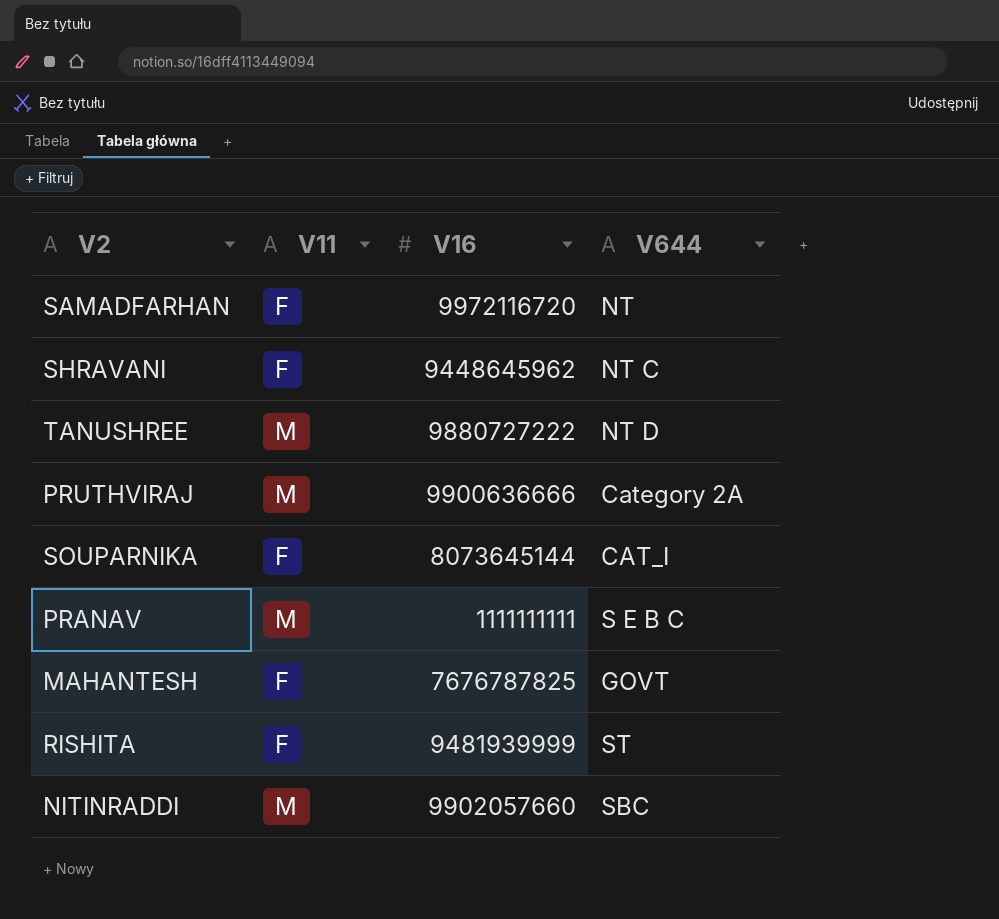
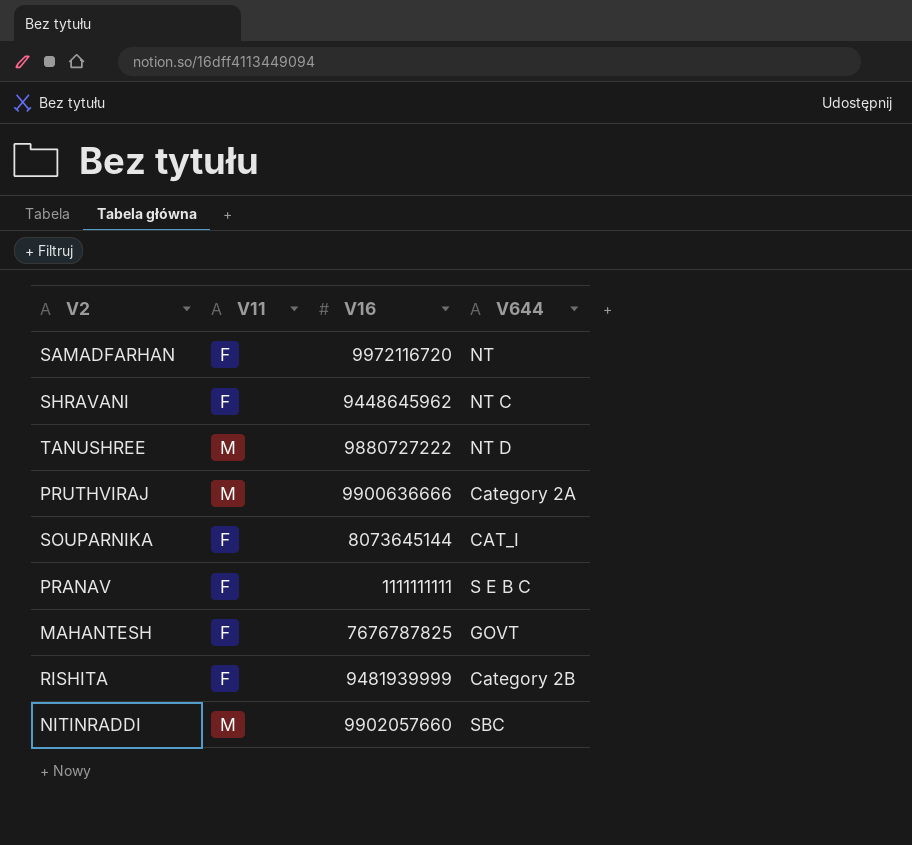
PRANAV | V11: M -> F
RISHITA | V644: ST -> Category 2B

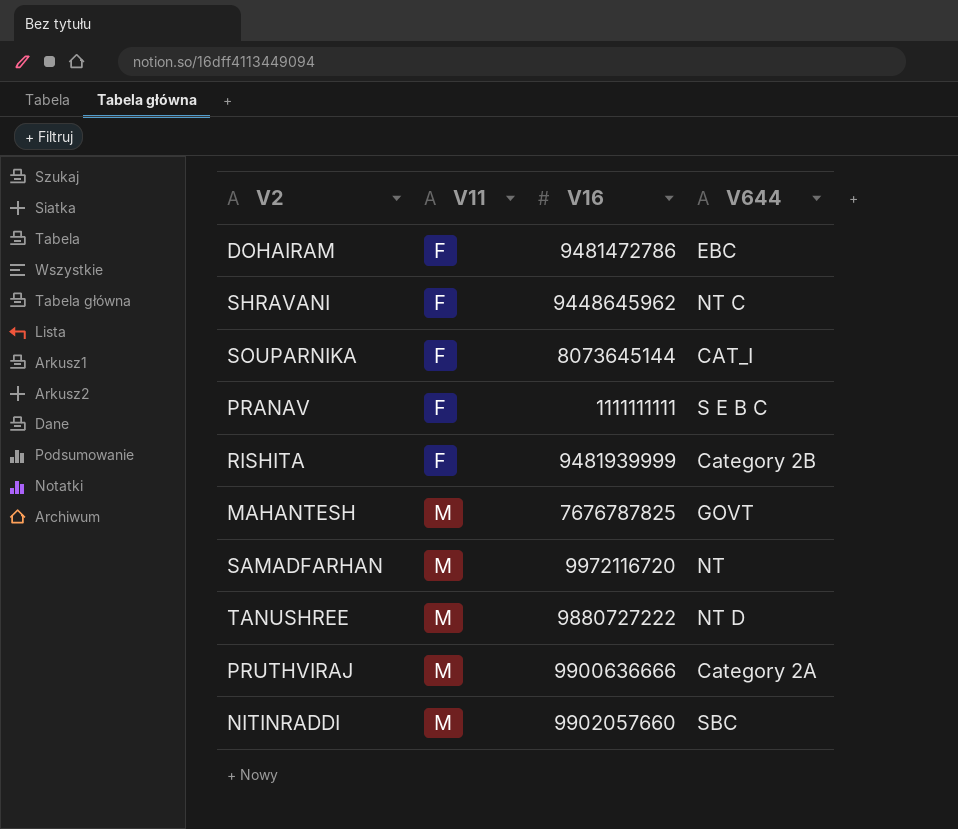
row order: none -> V11 ascending
row DOHAIRAM: none -> F | 9481472786 | EBC
MAHANTESH | V11: F -> M
SAMADFARHAN | V11: F -> M

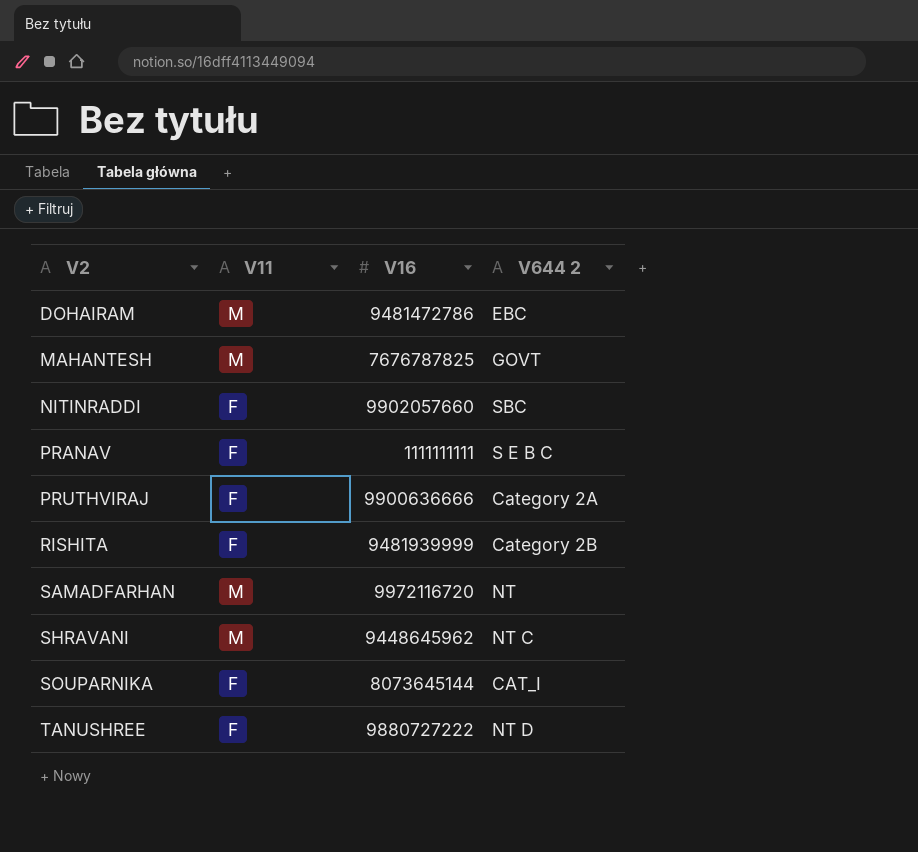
row order: V11 ascending -> V2 ascending
column name: V644 -> V644 2
DOHAIRAM | V11: F -> M
NITINRADDI | V11: M -> F
PRUTHVIRAJ | V11: M -> F
SHRAVANI | V11: F -> M
TANUSHREE | V11: M -> F

